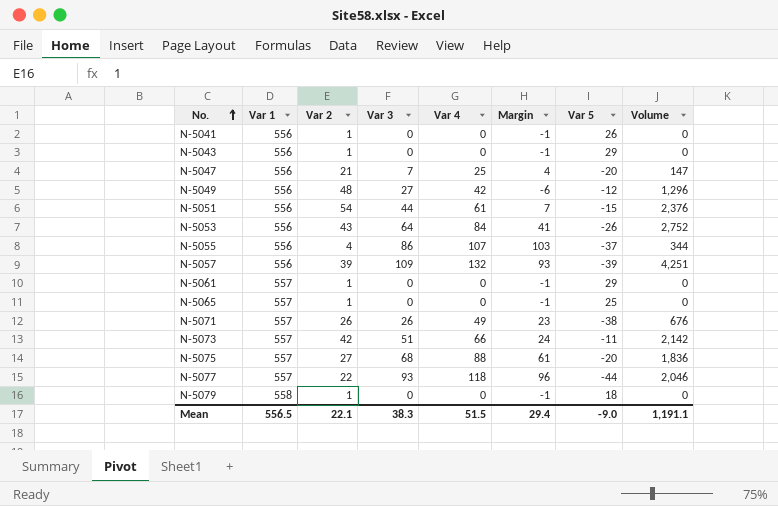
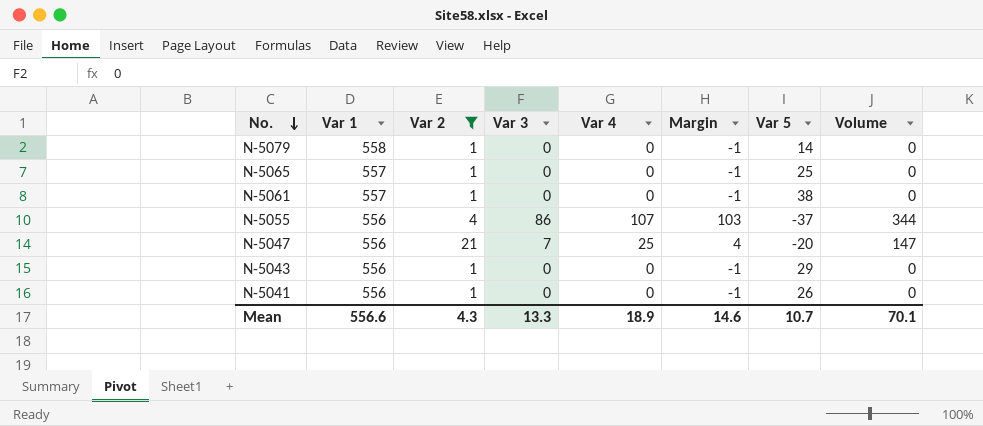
filter: none -> Var 2 <= 21
row order: No. ascending -> No. descending
N-5079 | Var 5: 18 -> 14
N-5061 | Var 5: 29 -> 38
Mean | Var 1: 556.5 -> 556.6
Mean | Var 2: 22.1 -> 4.3
Mean | Var 3: 38.3 -> 13.3
Mean | Var 4: 51.5 -> 18.9
Mean | Margin: 29.4 -> 14.6
Mean | Var 5: -9.0 -> 10.7
Mean | Volume: 1,191.1 -> 70.1

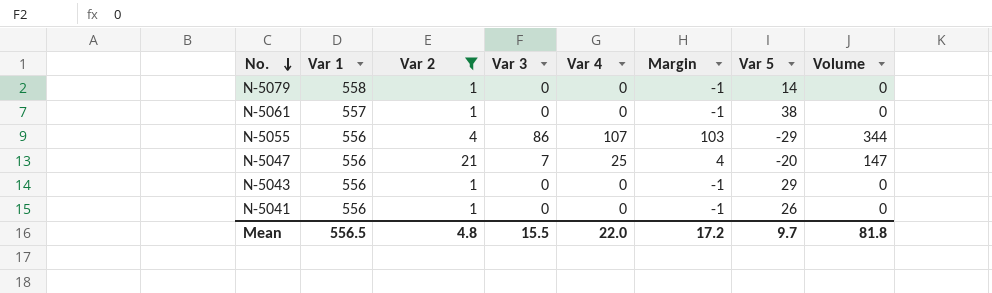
row N-5065: 557 | 1 | 0 | 0 | -1 | 25 | 0 -> none
N-5055 | Var 5: -37 -> -29
Mean | Var 1: 556.6 -> 556.5
Mean | Var 2: 4.3 -> 4.8
Mean | Var 3: 13.3 -> 15.5
Mean | Var 4: 18.9 -> 22.0
Mean | Margin: 14.6 -> 17.2
Mean | Var 5: 10.7 -> 9.7
Mean | Volume: 70.1 -> 81.8

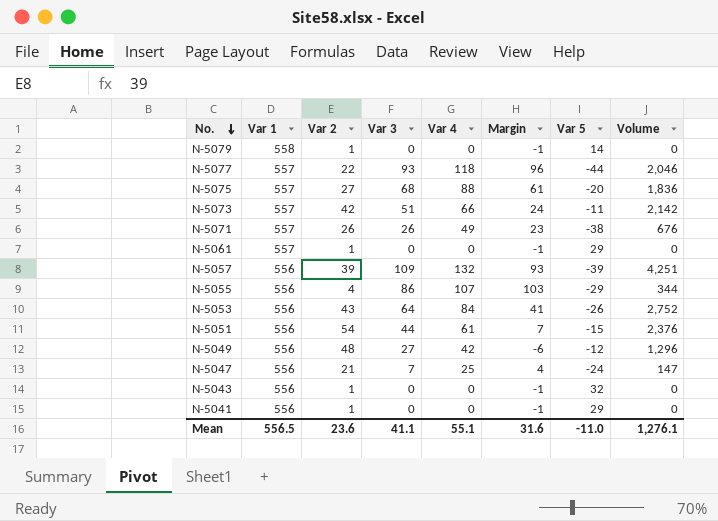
filter: Var 2 <= 21 -> none
N-5061 | Var 5: 38 -> 29
N-5047 | Var 5: -20 -> -24
N-5043 | Var 5: 29 -> 32
N-5041 | Var 5: 26 -> 29
Mean | Var 2: 4.8 -> 23.6
Mean | Var 3: 15.5 -> 41.1
Mean | Var 4: 22.0 -> 55.1
Mean | Margin: 17.2 -> 31.6
Mean | Var 5: 9.7 -> -11.0
Mean | Volume: 81.8 -> 1,276.1

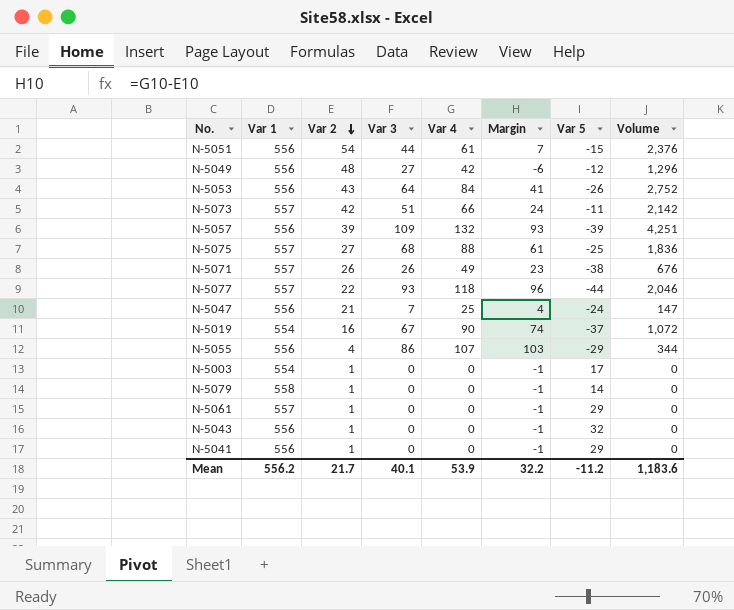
row order: No. descending -> Var 2 descending
N-5075 | Var 5: -20 -> -25
row N-5019: none -> 554 | 16 | 67 | 90 | 74 | -37 | 1,072
row N-5003: none -> 554 | 1 | 0 | 0 | -1 | 17 | 0
Mean | Var 1: 556.5 -> 556.2
Mean | Var 2: 23.6 -> 21.7
Mean | Var 3: 41.1 -> 40.1
Mean | Var 4: 55.1 -> 53.9
Mean | Margin: 31.6 -> 32.2
Mean | Var 5: -11.0 -> -11.2
Mean | Volume: 1,276.1 -> 1,183.6

